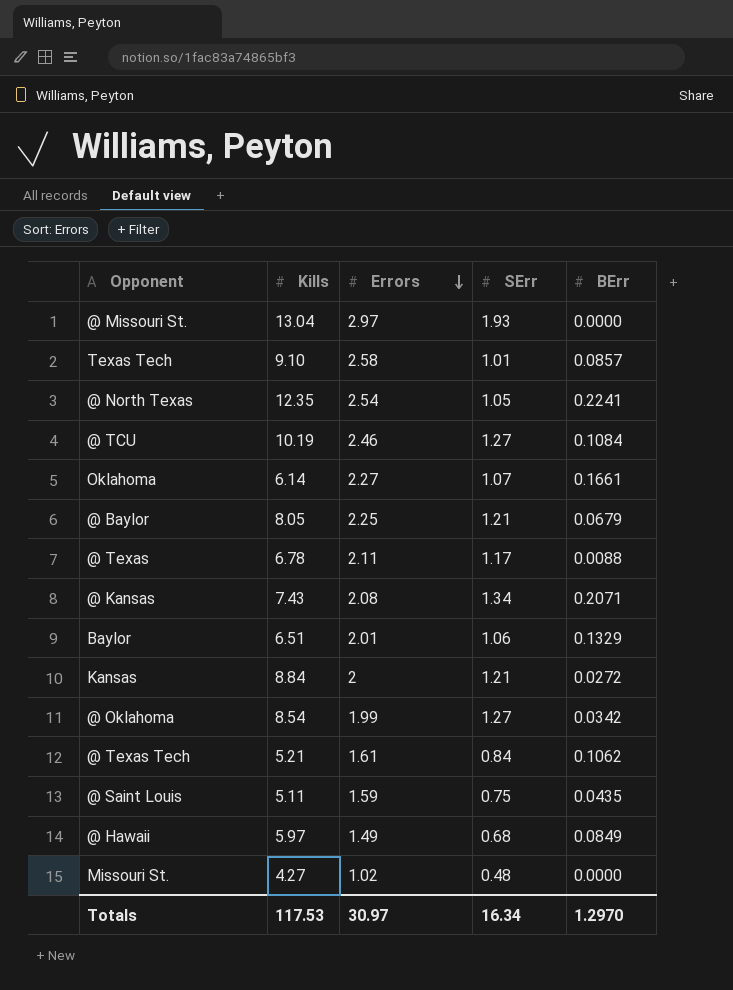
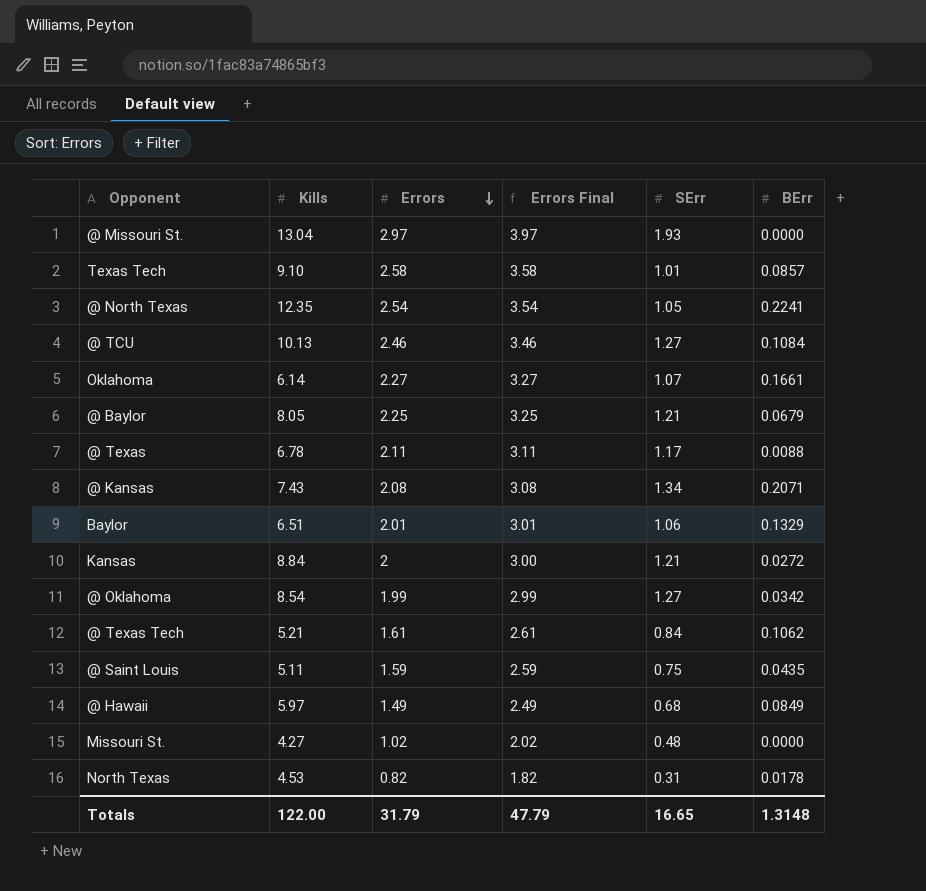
column Errors Final | formula: none -> [Errors] + 1
@ TCU | Kills: 10.19 -> 10.13
row North Texas: none -> 4.53 | 0.82 | 1.82 | 0.31 | 0.0178
Totals | Kills: 117.53 -> 122.00
Totals | Errors: 30.97 -> 31.79
Totals | SErr: 16.34 -> 16.65
Totals | BErr: 1.2970 -> 1.3148

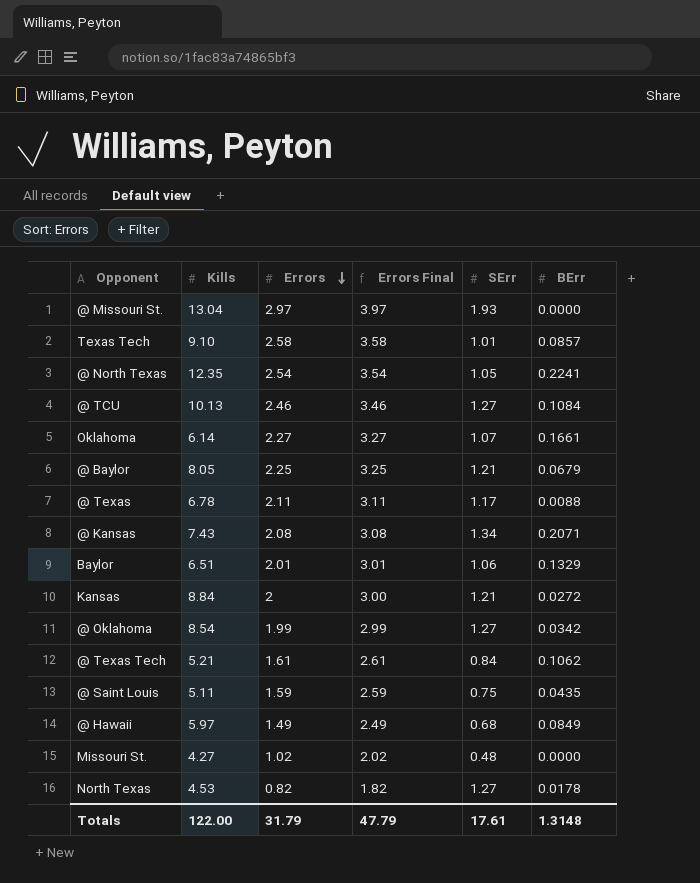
North Texas | SErr: 0.31 -> 1.27
Totals | SErr: 16.65 -> 17.61

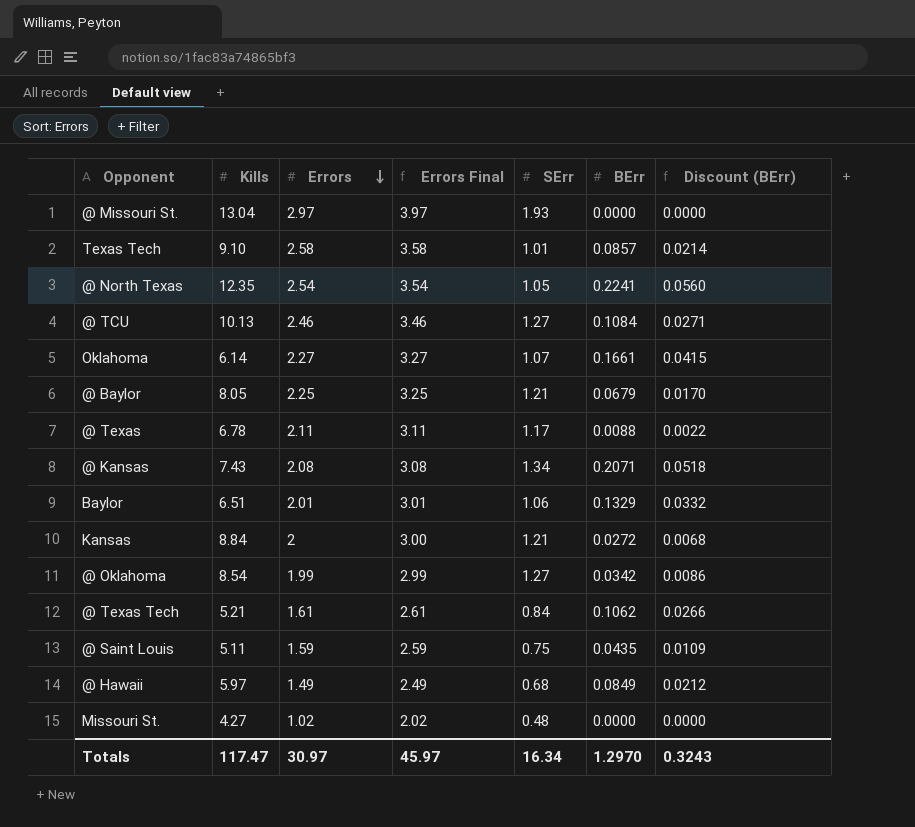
column Discount (BErr) | formula: none -> [BErr] * 0.25
row North Texas: 4.53 | 0.82 | 1.82 | 1.27 | 0.0178 -> none
Totals | Kills: 122.00 -> 117.47
Totals | Errors: 31.79 -> 30.97
Totals | Errors Final: 47.79 -> 45.97
Totals | SErr: 17.61 -> 16.34
Totals | BErr: 1.3148 -> 1.2970

